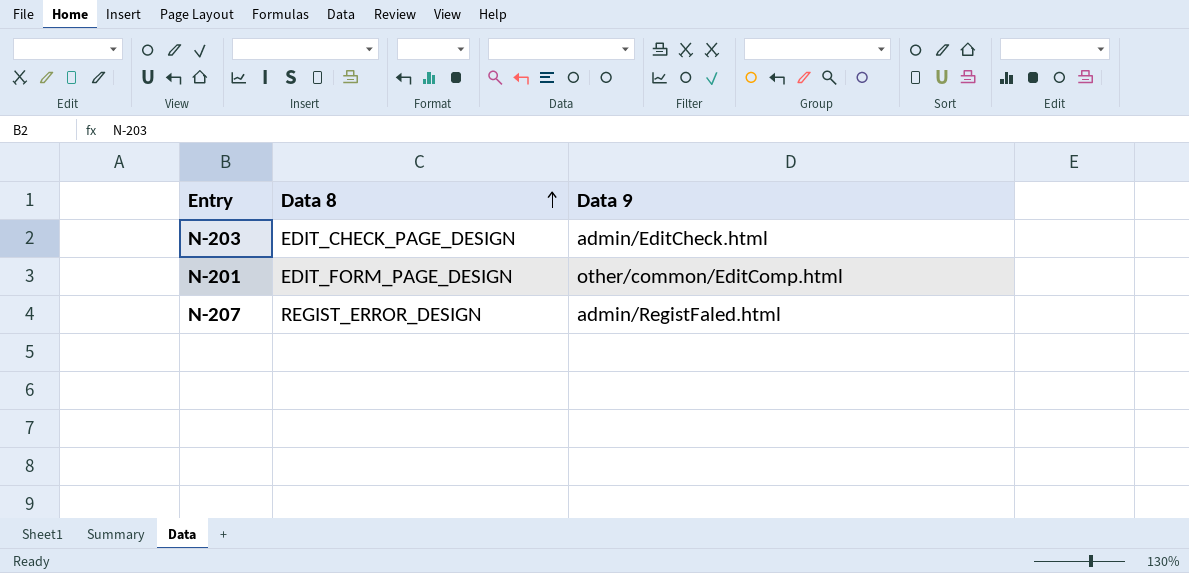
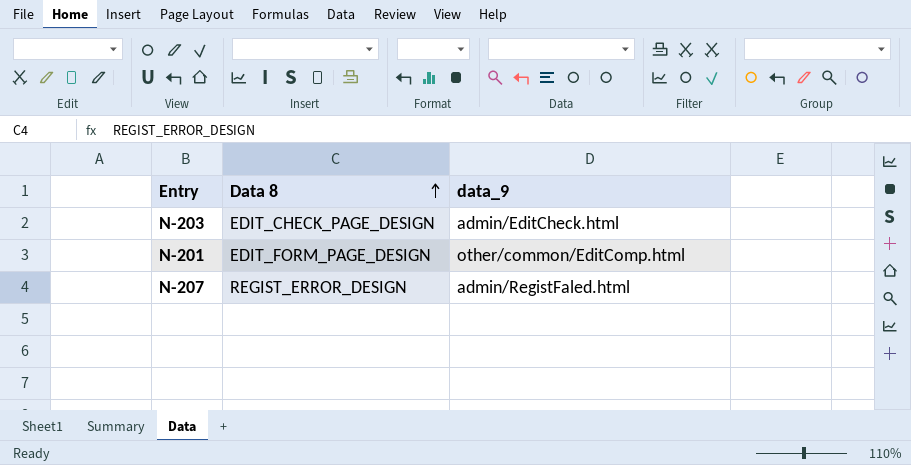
column name: Data 9 -> data_9

